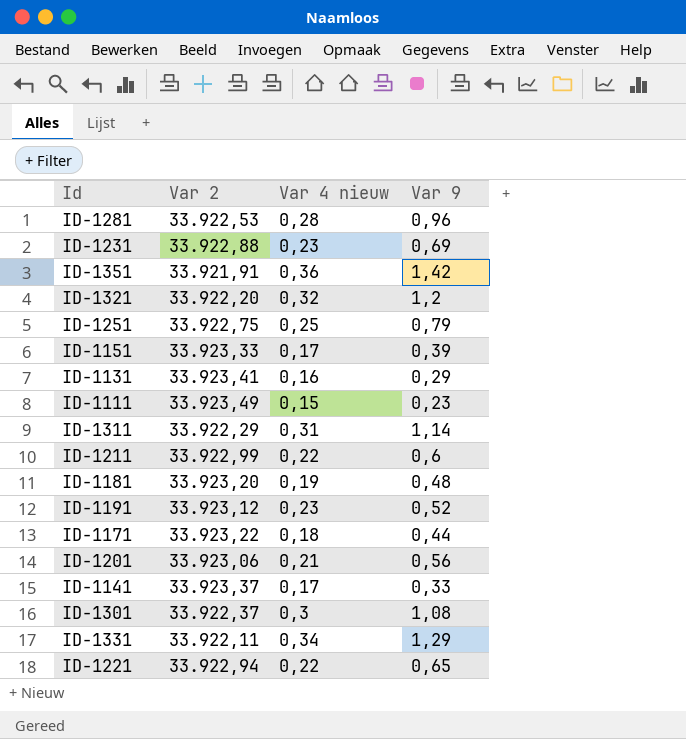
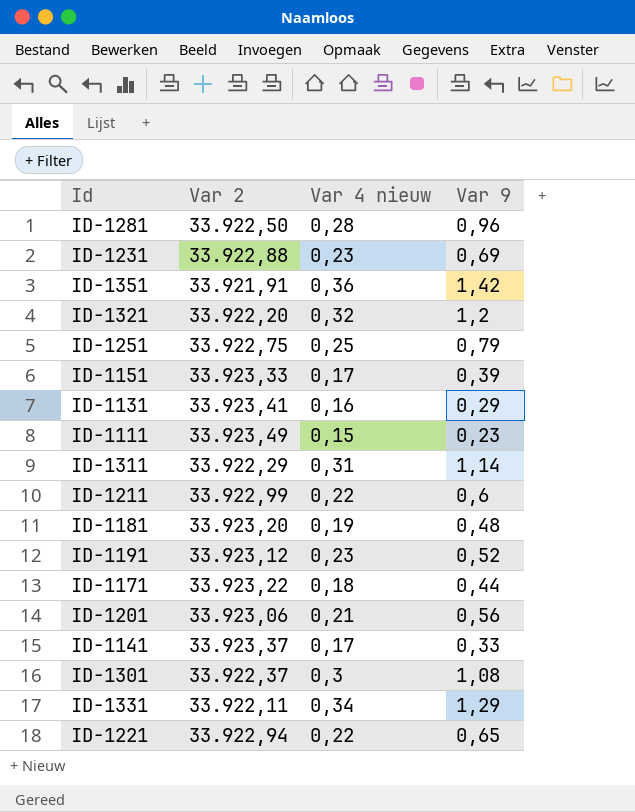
ID-1281 | Var 2: 33.922,53 -> 33.922,50

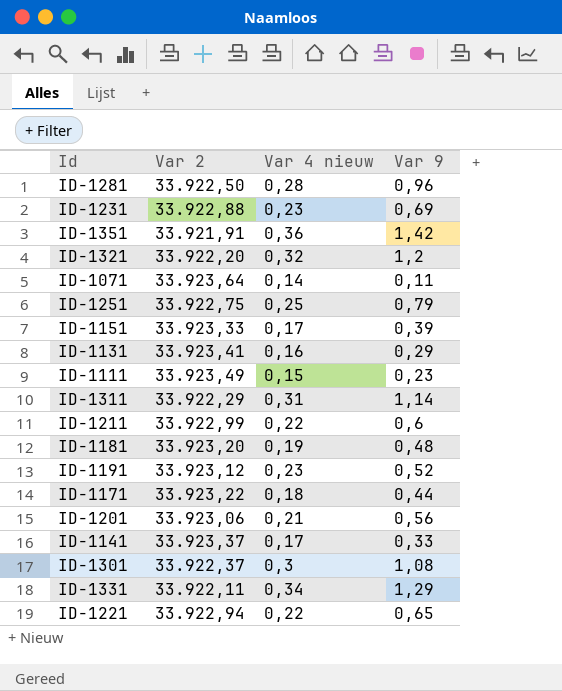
row ID-1071: none -> 33.923,64 | 0,14 | 0,11

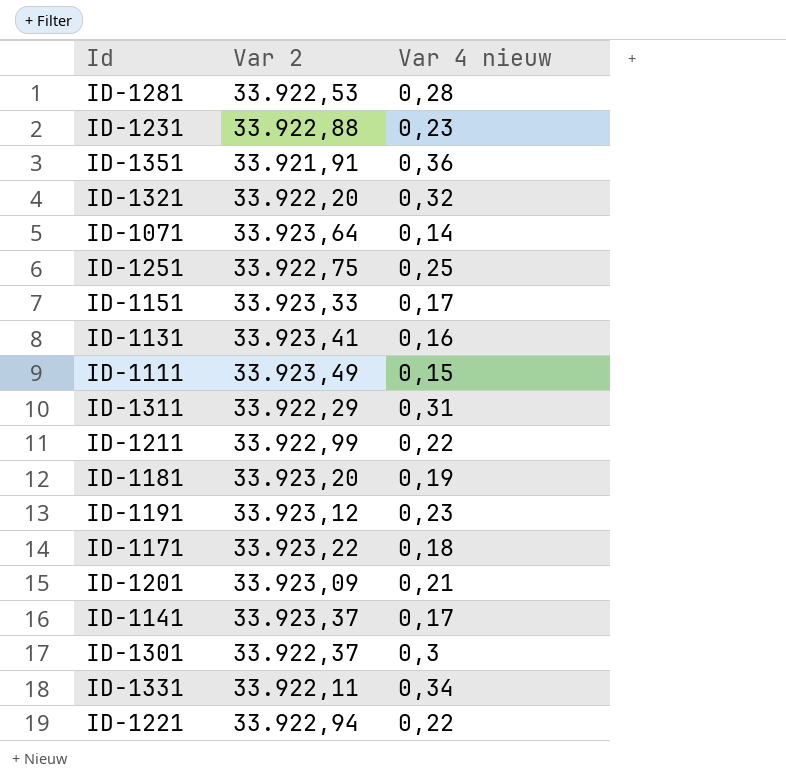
column Var 9 | position: 4 -> none
ID-1281 | Var 2: 33.922,50 -> 33.922,53
ID-1201 | Var 2: 33.923,06 -> 33.923,09

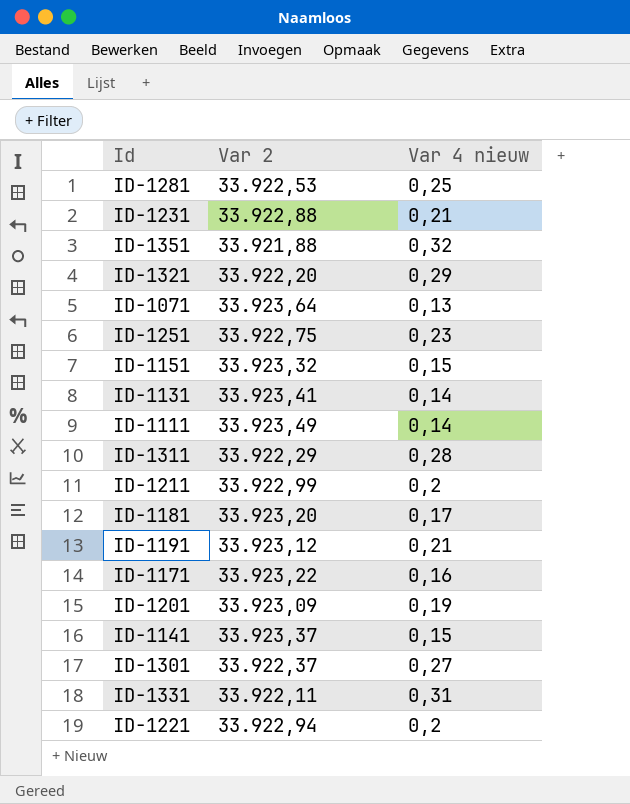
ID-1281 | Var 4 nieuw: 0,28 -> 0,25
ID-1231 | Var 4 nieuw: 0,23 -> 0,21
ID-1351 | Var 2: 33.921,91 -> 33.921,88
ID-1351 | Var 4 nieuw: 0,36 -> 0,32
ID-1321 | Var 4 nieuw: 0,32 -> 0,29
ID-1071 | Var 4 nieuw: 0,14 -> 0,13
ID-1251 | Var 4 nieuw: 0,25 -> 0,23
ID-1151 | Var 2: 33.923,33 -> 33.923,32
ID-1151 | Var 4 nieuw: 0,17 -> 0,15
ID-1131 | Var 4 nieuw: 0,16 -> 0,14
ID-1111 | Var 4 nieuw: 0,15 -> 0,14
ID-1311 | Var 4 nieuw: 0,31 -> 0,28
ID-1211 | Var 4 nieuw: 0,22 -> 0,2
ID-1181 | Var 4 nieuw: 0,19 -> 0,17
ID-1191 | Var 4 nieuw: 0,23 -> 0,21
ID-1171 | Var 4 nieuw: 0,18 -> 0,16
ID-1201 | Var 4 nieuw: 0,21 -> 0,19
ID-1141 | Var 4 nieuw: 0,17 -> 0,15
ID-1301 | Var 4 nieuw: 0,3 -> 0,27
ID-1331 | Var 4 nieuw: 0,34 -> 0,31
ID-1221 | Var 4 nieuw: 0,22 -> 0,2

